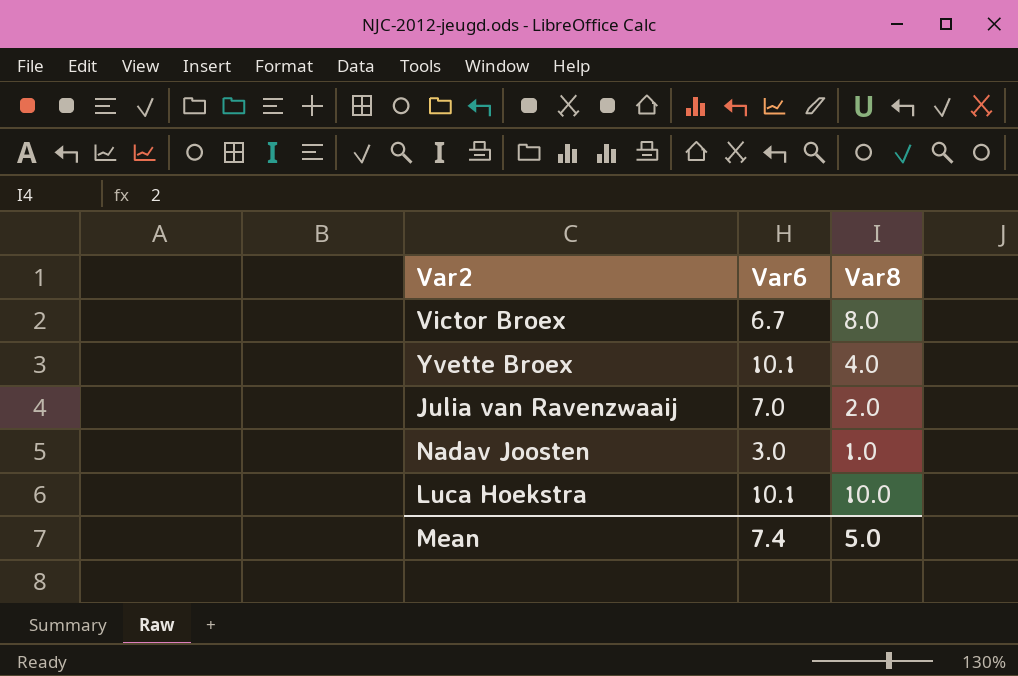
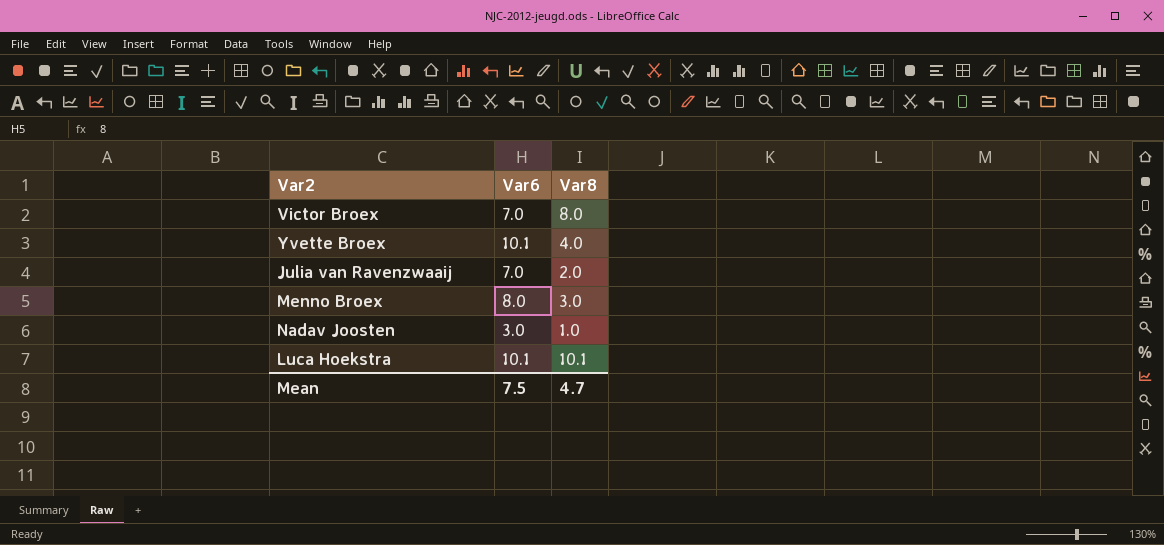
Victor Broex | Var6: 6.7 -> 7.0
row Menno Broex: none -> 8.0 | 3.0
Luca Hoekstra | Var8: 10.0 -> 10.1
Mean | Var6: 7.4 -> 7.5
Mean | Var8: 5.0 -> 4.7

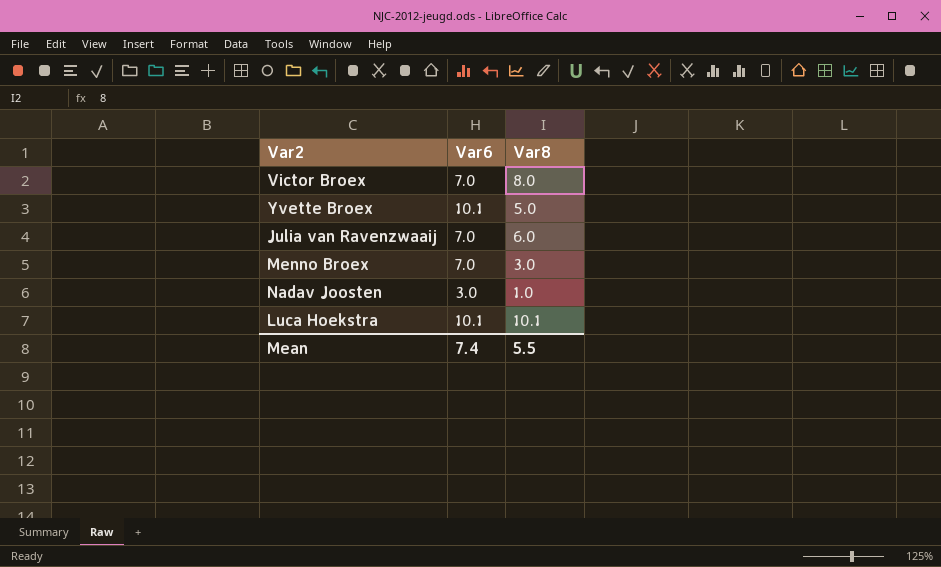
Yvette Broex | Var8: 4.0 -> 5.0
Julia van Ravenzwaaij | Var8: 2.0 -> 6.0
Menno Broex | Var6: 8.0 -> 7.0
Mean | Var6: 7.5 -> 7.4
Mean | Var8: 4.7 -> 5.5

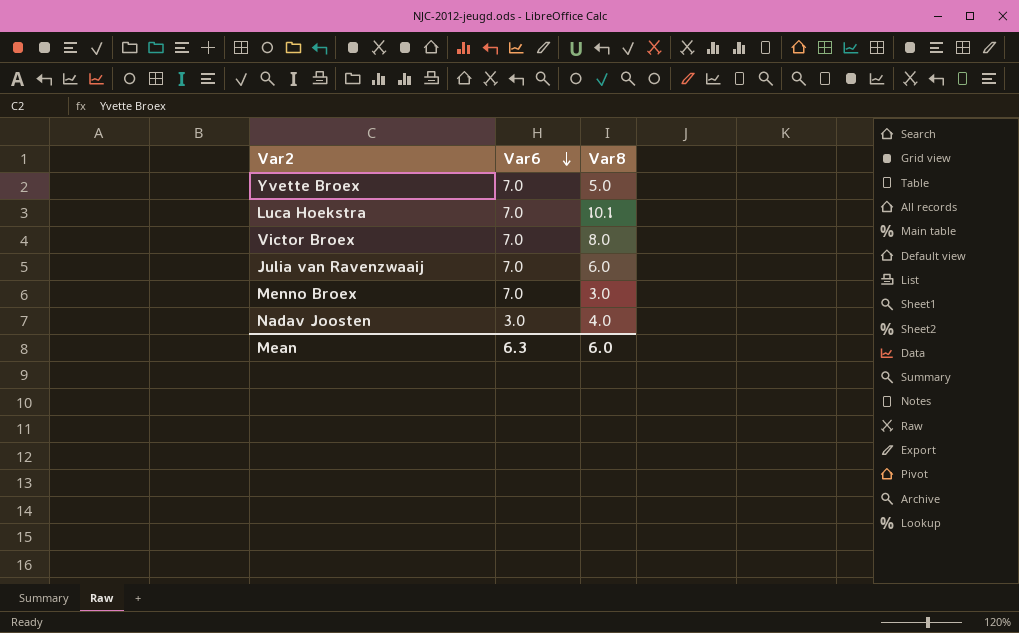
row order: none -> Var6 descending
Yvette Broex | Var6: 10.1 -> 7.0
Luca Hoekstra | Var6: 10.1 -> 7.0
Nadav Joosten | Var8: 1.0 -> 4.0
Mean | Var6: 7.4 -> 6.3
Mean | Var8: 5.5 -> 6.0

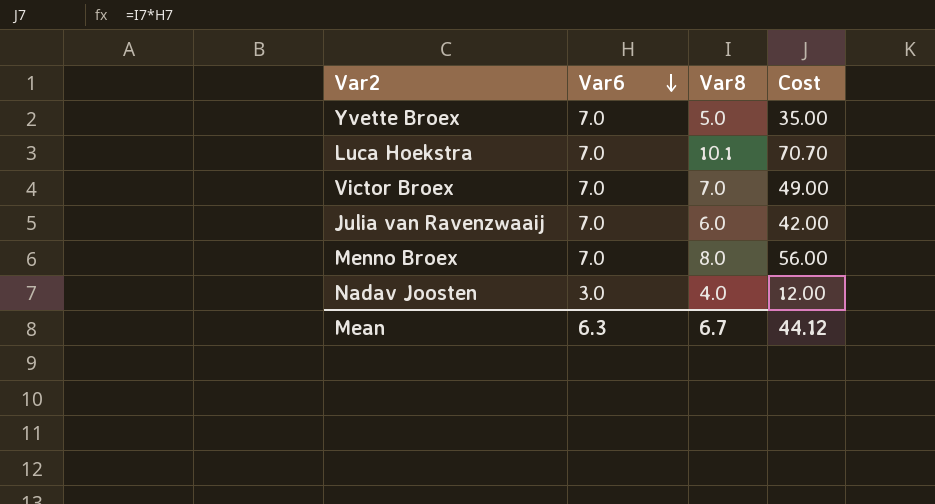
column Cost | formula: none -> [Var6] * [Var8]
Victor Broex | Var8: 8.0 -> 7.0
Menno Broex | Var8: 3.0 -> 8.0
Mean | Var8: 6.0 -> 6.7

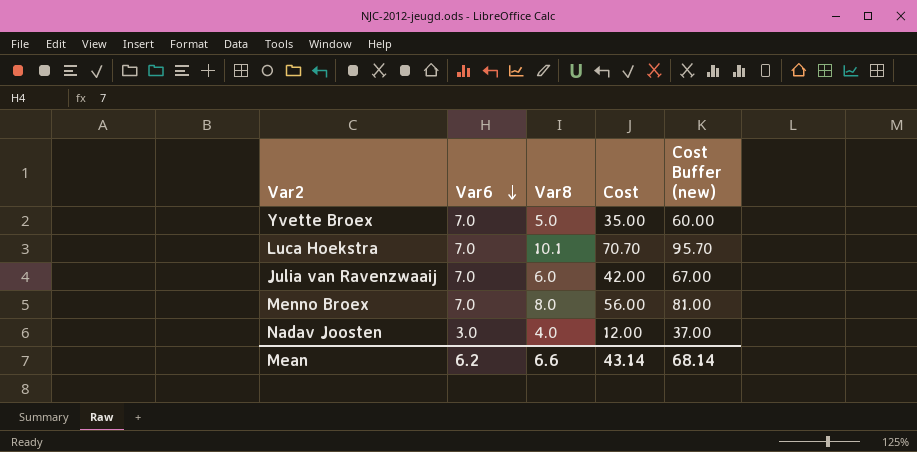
column Cost Buffer (new) | formula: none -> [Cost] + 25
row Victor Broex: 7.0 | 7.0 | 49.00 -> none
Mean | Var6: 6.3 -> 6.2
Mean | Var8: 6.7 -> 6.6
Mean | Cost: 44.12 -> 43.14

